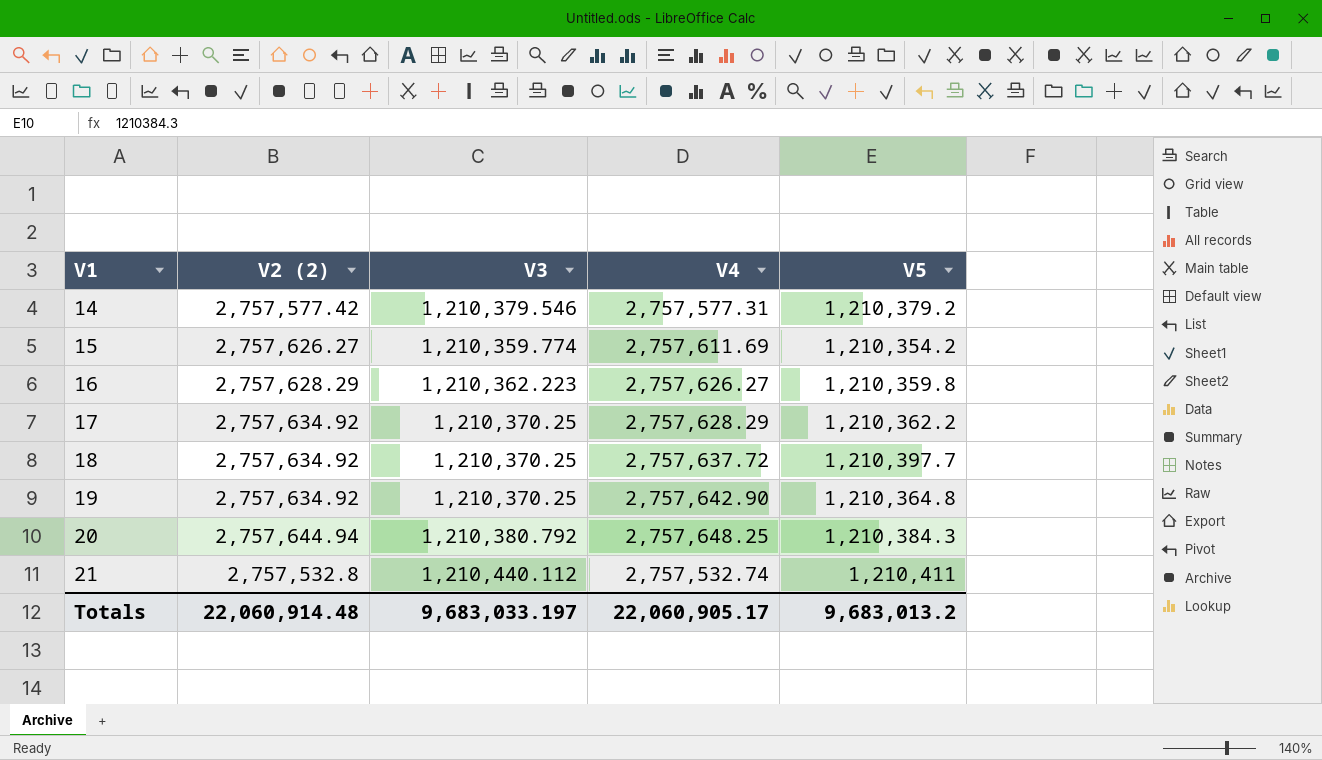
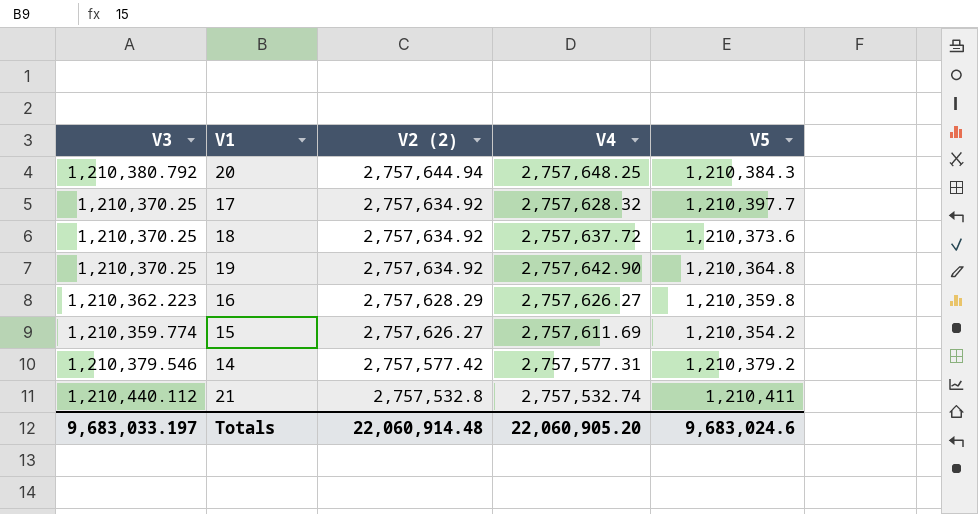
row order: V1 ascending -> V2 (2) descending
column V3 | position: 3 -> 1
17 | V4: 2,757,628.29 -> 2,757,628.32
17 | V5: 1,210,362.2 -> 1,210,397.7
18 | V5: 1,210,397.7 -> 1,210,373.6
Totals | V4: 22,060,905.17 -> 22,060,905.20
Totals | V5: 9,683,013.2 -> 9,683,024.6

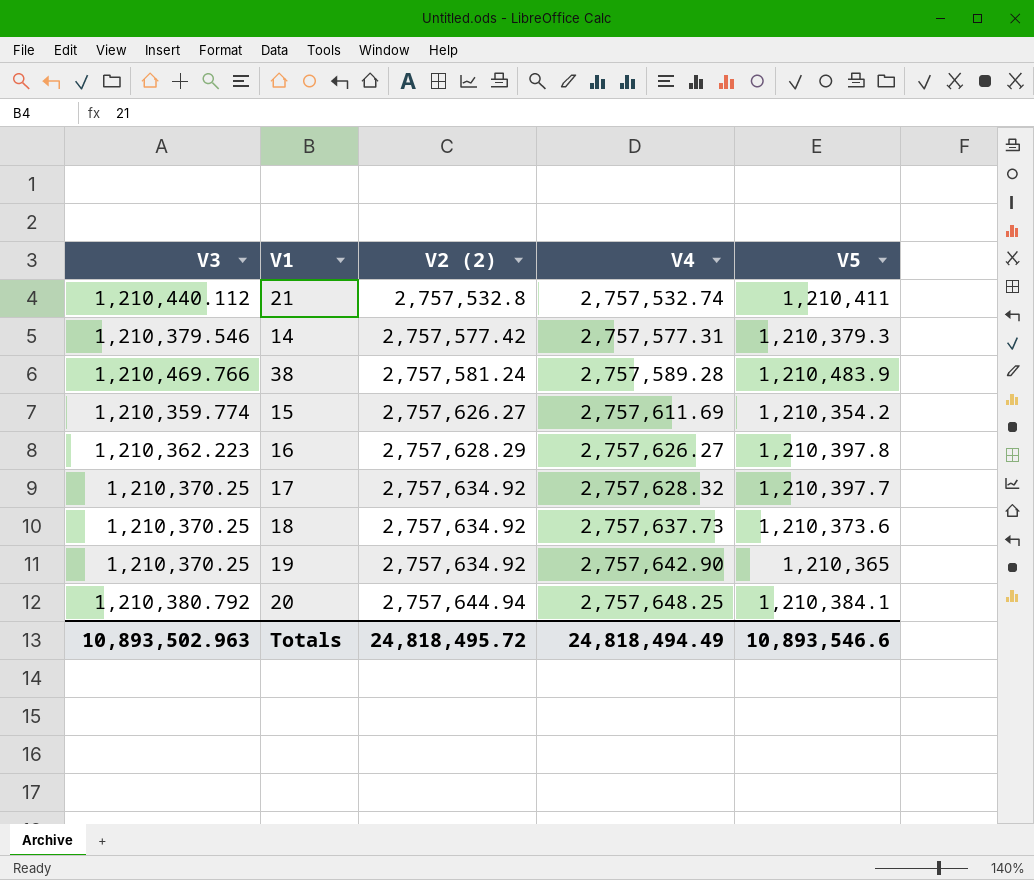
row order: V2 (2) descending -> V2 (2) ascending
14 | V5: 1,210,379.2 -> 1,210,379.3
row 38: none -> 1,210,469.766 | 2,757,581.24 | 2,757,589.28 | 1,210,483.9
16 | V5: 1,210,359.8 -> 1,210,397.8
18 | V4: 2,757,637.72 -> 2,757,637.73
19 | V5: 1,210,364.8 -> 1,210,365
20 | V5: 1,210,384.3 -> 1,210,384.1
Totals | V3: 9,683,033.197 -> 10,893,502.963
Totals | V2 (2): 22,060,914.48 -> 24,818,495.72
Totals | V4: 22,060,905.20 -> 24,818,494.49
Totals | V5: 9,683,024.6 -> 10,893,546.6

